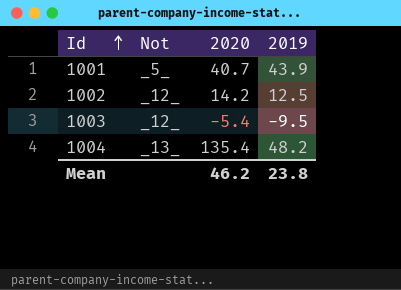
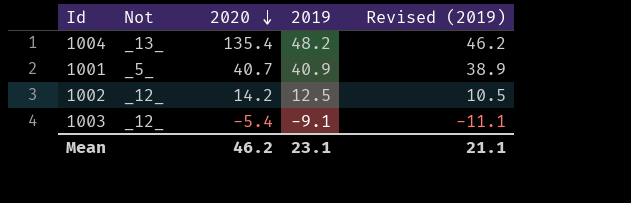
row order: Id ascending -> 2020 descending
column Revised (2019) | formula: none -> [2019] - 2
1001 | 2019: 43.9 -> 40.9
1003 | 2019: -9.5 -> -9.1
Mean | 2019: 23.8 -> 23.1

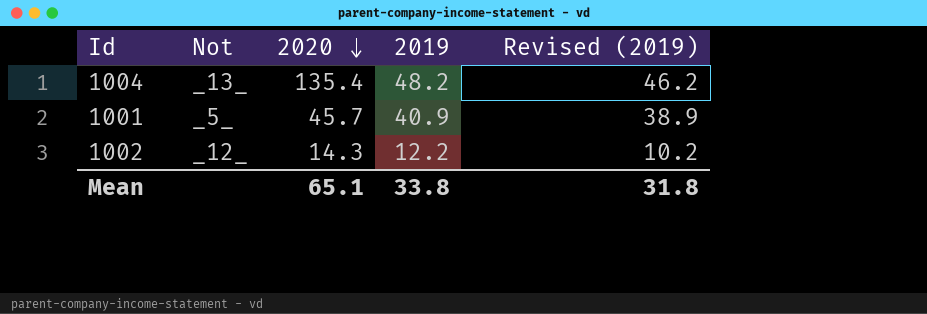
row 1003: _12_ | -5.4 | -9.1 | -11.1 -> none
1001 | 2020: 40.7 -> 45.7
1002 | 2020: 14.2 -> 14.3
1002 | 2019: 12.5 -> 12.2
1002 | Revised (2019): 10.5 -> 10.2
Mean | 2020: 46.2 -> 65.1
Mean | 2019: 23.1 -> 33.8
Mean | Revised (2019): 21.1 -> 31.8

